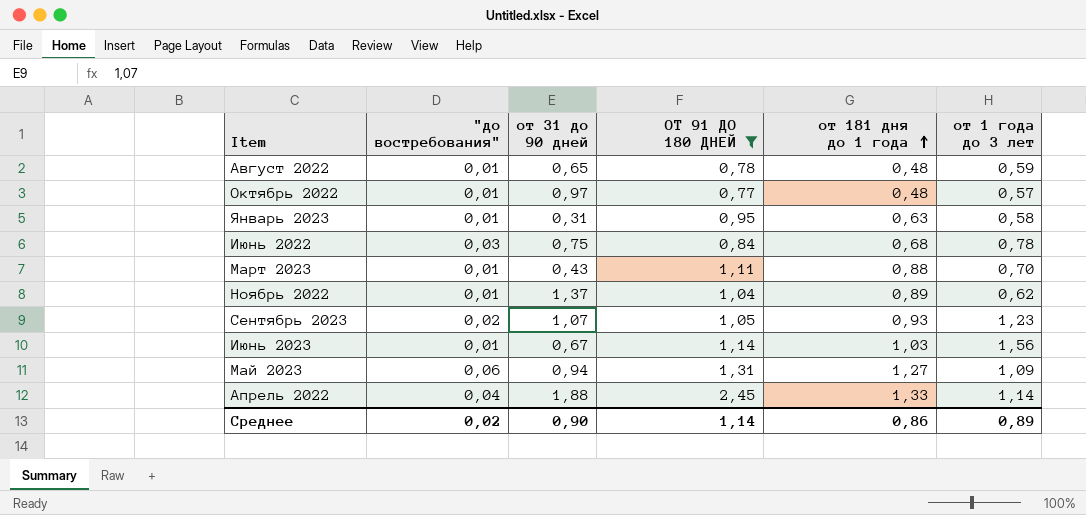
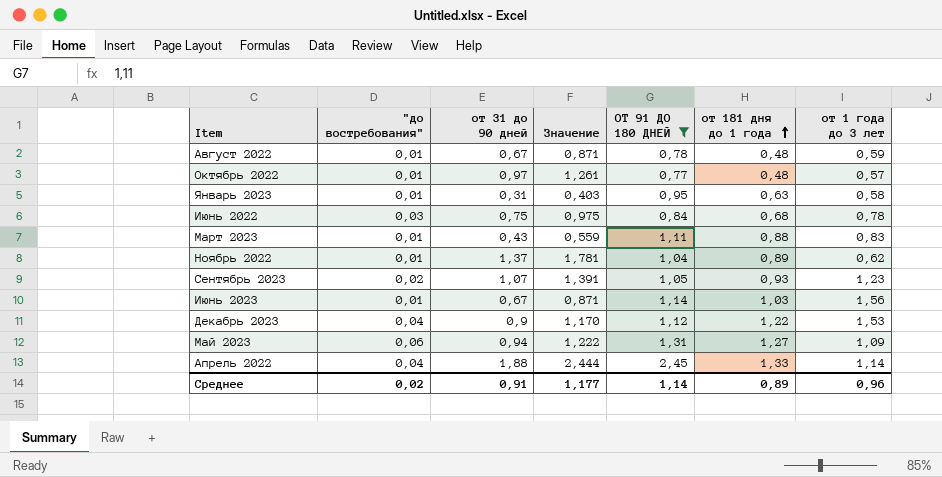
column Значение | formula: none -> [от 31 до 90 дней] * 1,3
Август 2022 | от 31 до 90 дней: 0,65 -> 0,67
Март 2023 | от 1 года до 3 лет: 0,70 -> 0,83
row Декабрь 2023: none -> 0,04 | 0,9 | 1,170 | 1,12 | 1,22 | 1,53
Среднее | от 31 до 90 дней: 0,90 -> 0,91
Среднее | от 181 дня до 1 года: 0,86 -> 0,89
Среднее | от 1 года до 3 лет: 0,89 -> 0,96

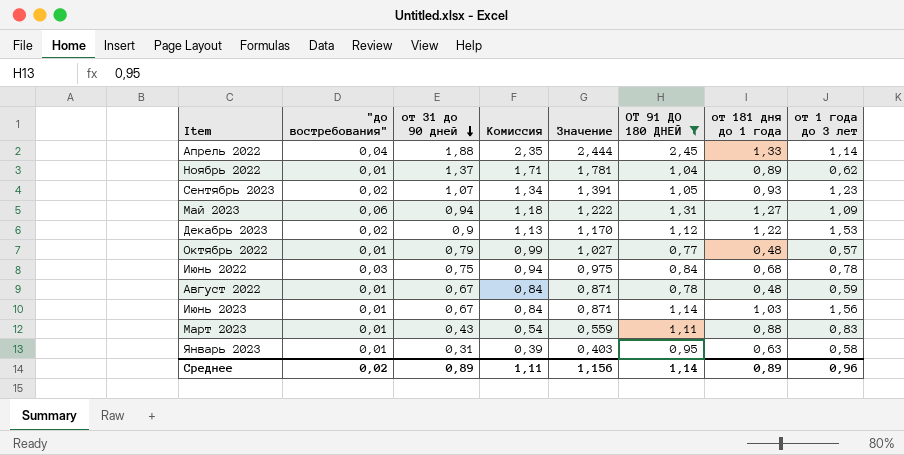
row order: от 181 дня до 1 года ascending -> от 31 до 90 дней descending
column Комиссия | formula: none -> [от 31 до 90 дней] * 1,25
Декабрь 2023 | "до востребования": 0,04 -> 0,02
Октябрь 2022 | от 31 до 90 дней: 0,97 -> 0,79
Октябрь 2022 | Значение: 1,261 -> 1,027
Среднее | от 31 до 90 дней: 0,91 -> 0,89
Среднее | Значение: 1,177 -> 1,156

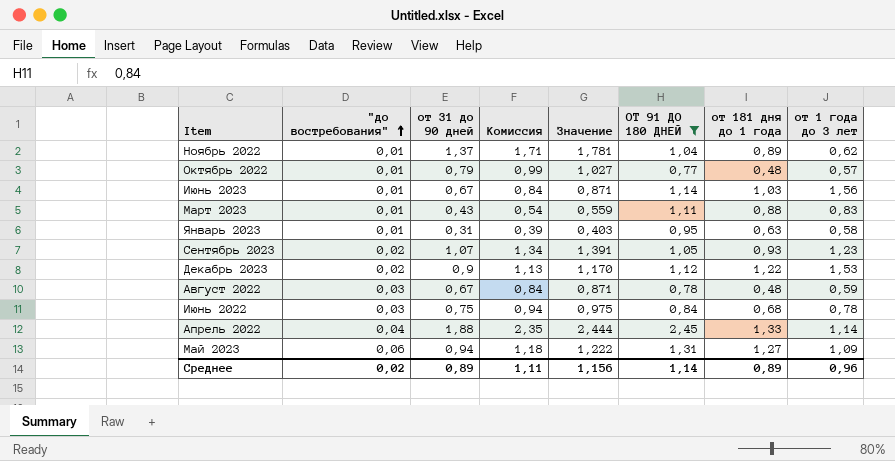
row order: от 31 до 90 дней descending -> "до востребования" ascending
Август 2022 | "до востребования": 0,01 -> 0,03

